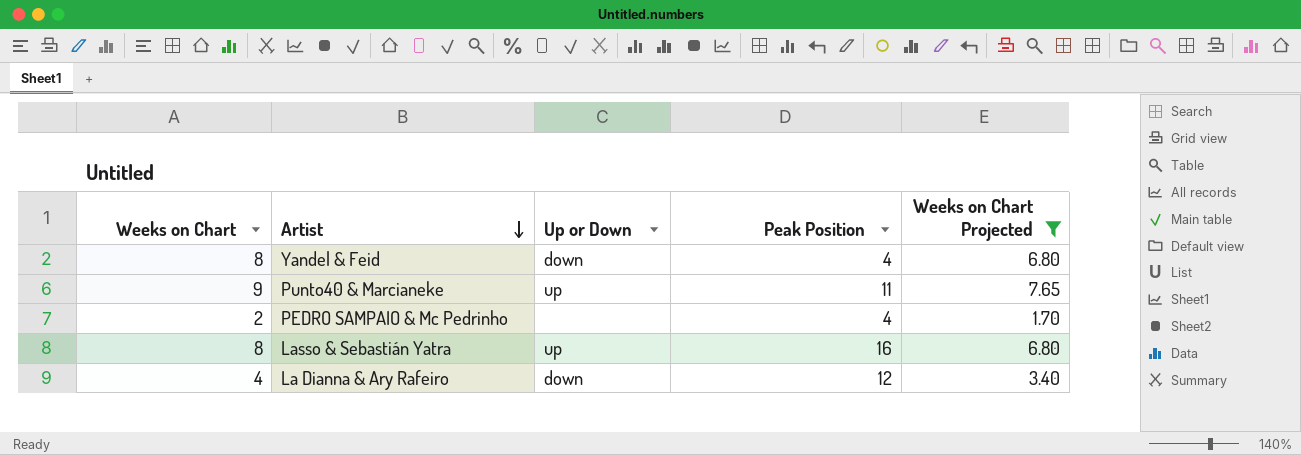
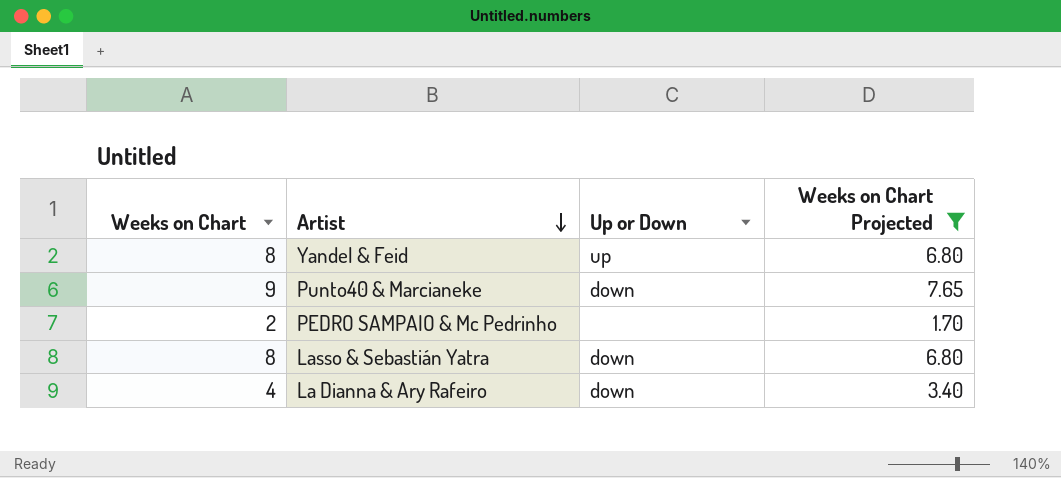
column Peak Position | position: 4 -> none
Yandel & Feid | Up or Down: down -> up
Punto40 & Marcianeke | Up or Down: up -> down
Lasso & Sebastián Yatra | Up or Down: up -> down

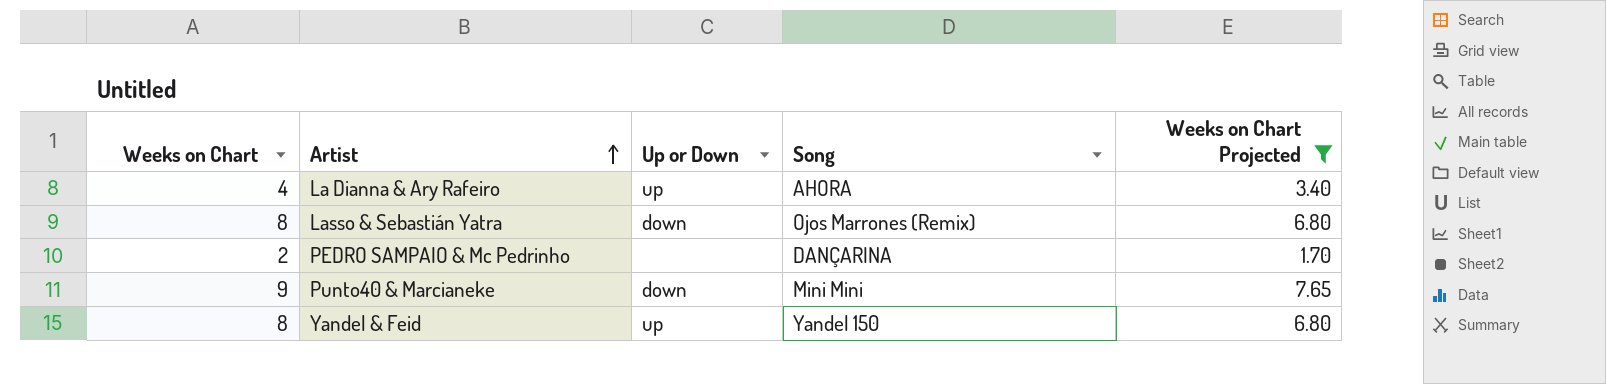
row order: Artist descending -> Artist ascending
column Song | position: none -> 4
La Dianna & Ary Rafeiro | Up or Down: down -> up

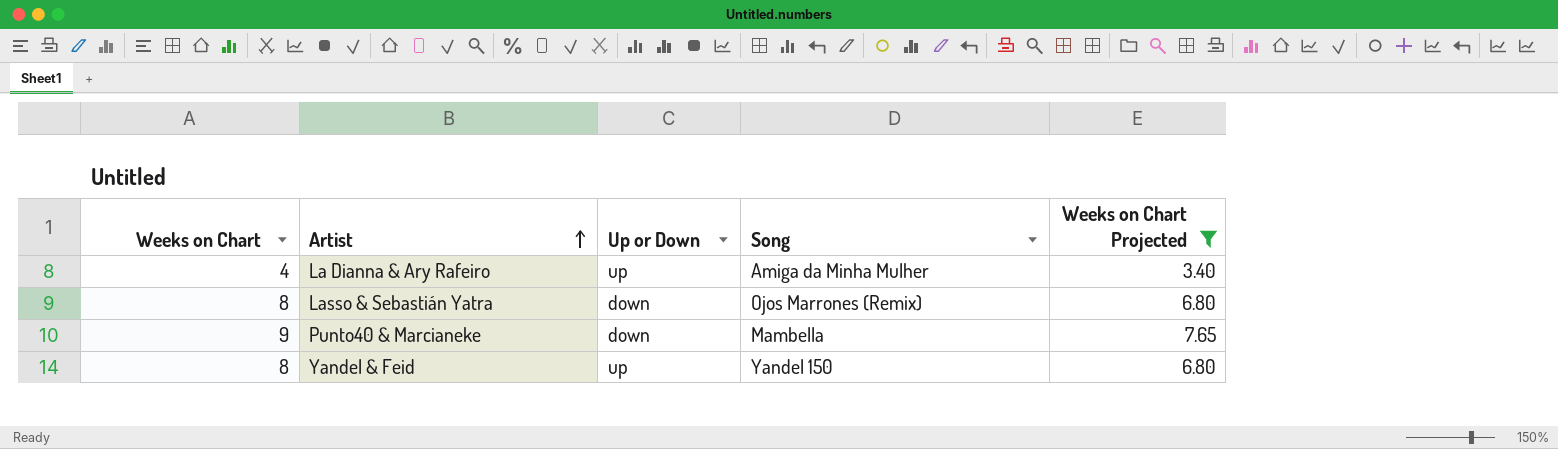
row PEDRO SAMPAIO & Mc Pedrinho: 2 | none | DANÇARINA | 1.70 -> none
La Dianna & Ary Rafeiro | Song: AHORA -> Amiga da Minha Mulher
Punto40 & Marcianeke | Song: Mini Mini -> Mambella

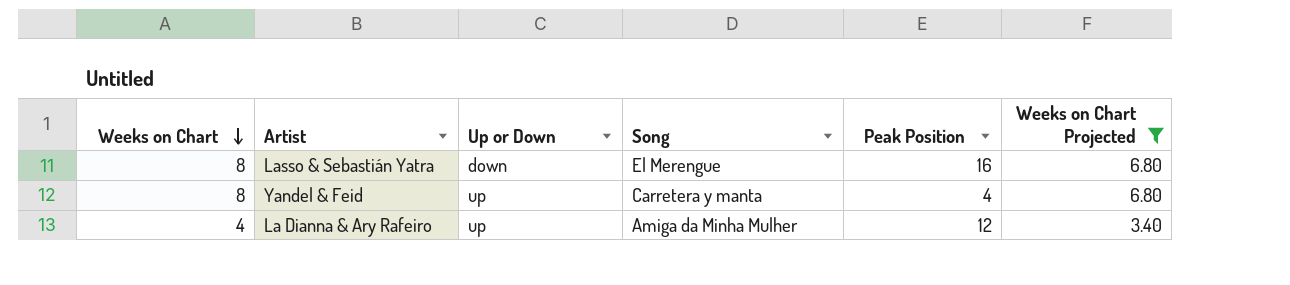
row order: Artist ascending -> Weeks on Chart descending
column Peak Position | position: none -> 5
row Punto40 & Marcianeke: 9 | down | Mambella | 7.65 -> none
Lasso & Sebastián Yatra | Song: Ojos Marrones (Remix) -> El Merengue
Yandel & Feid | Song: Yandel 150 -> Carretera y manta

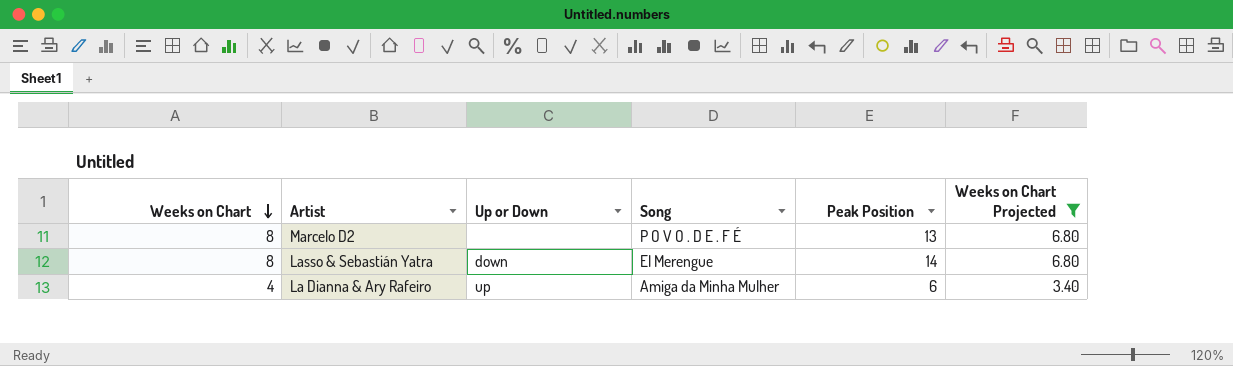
row Yandel & Feid: 8 | up | Carretera y manta | 4 | 6.80 -> none
row Marcelo D2: none -> 8 | none | P O V O . D E . F É | 13 | 6.80
Lasso & Sebastián Yatra | Peak Position: 16 -> 14
La Dianna & Ary Rafeiro | Peak Position: 12 -> 6

